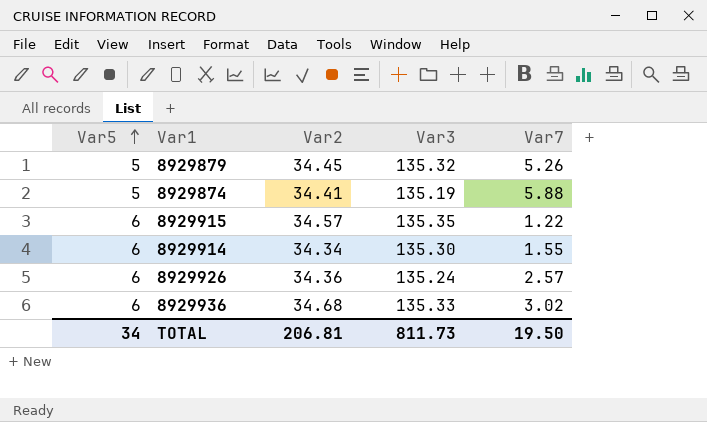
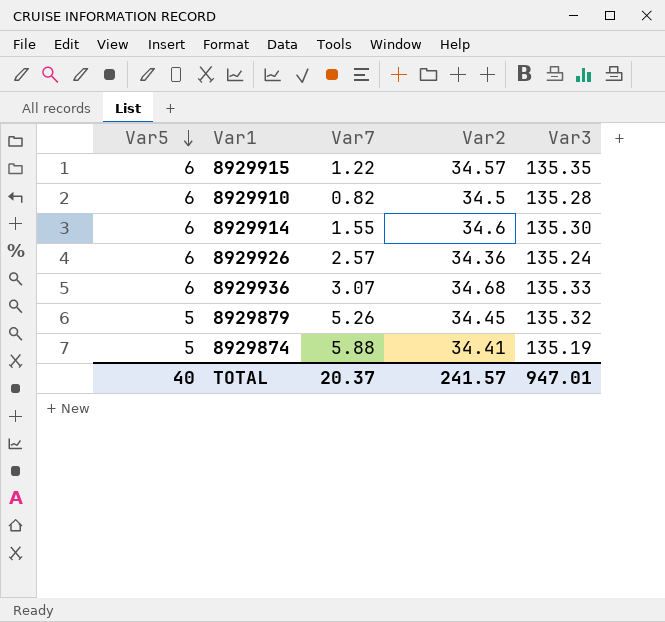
row order: Var5 ascending -> Var5 descending
column Var7 | position: 5 -> 3
row 8929910: none -> 6 | 0.82 | 34.5 | 135.28
8929914 | Var2: 34.34 -> 34.6
8929936 | Var7: 3.02 -> 3.07
TOTAL | Var5: 34 -> 40
TOTAL | Var7: 19.50 -> 20.37
TOTAL | Var2: 206.81 -> 241.57
TOTAL | Var3: 811.73 -> 947.01

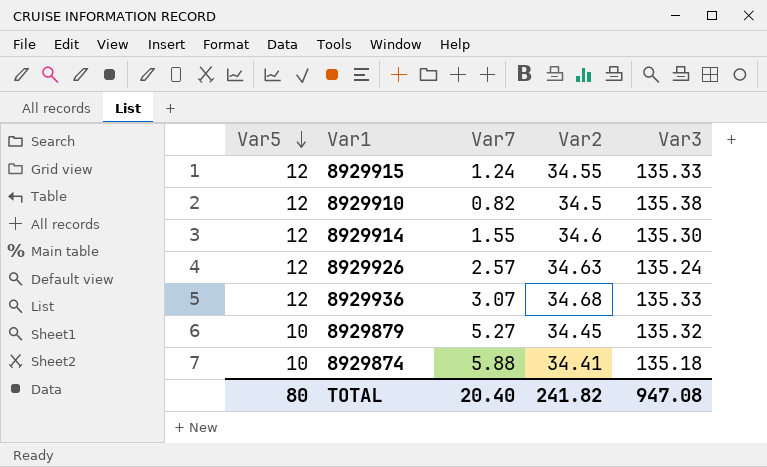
8929915 | Var5: 6 -> 12
8929915 | Var7: 1.22 -> 1.24
8929915 | Var2: 34.57 -> 34.55
8929915 | Var3: 135.35 -> 135.33
8929910 | Var5: 6 -> 12
8929910 | Var3: 135.28 -> 135.38
8929914 | Var5: 6 -> 12
8929926 | Var5: 6 -> 12
8929926 | Var2: 34.36 -> 34.63
8929936 | Var5: 6 -> 12
8929879 | Var5: 5 -> 10
8929879 | Var7: 5.26 -> 5.27
8929874 | Var5: 5 -> 10
8929874 | Var3: 135.19 -> 135.18
TOTAL | Var5: 40 -> 80
TOTAL | Var7: 20.37 -> 20.40
TOTAL | Var2: 241.57 -> 241.82
TOTAL | Var3: 947.01 -> 947.08

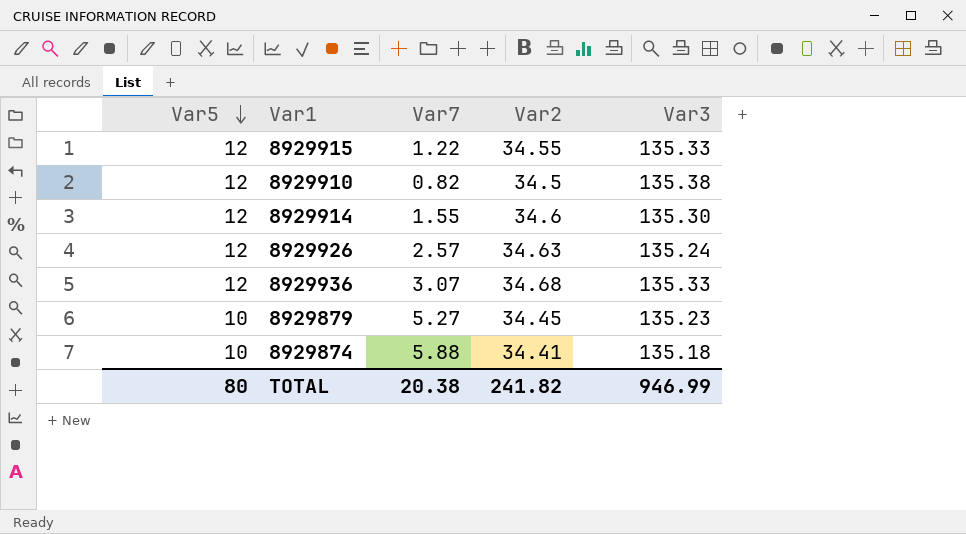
8929915 | Var7: 1.24 -> 1.22
8929879 | Var3: 135.32 -> 135.23
TOTAL | Var7: 20.40 -> 20.38
TOTAL | Var3: 947.08 -> 946.99

